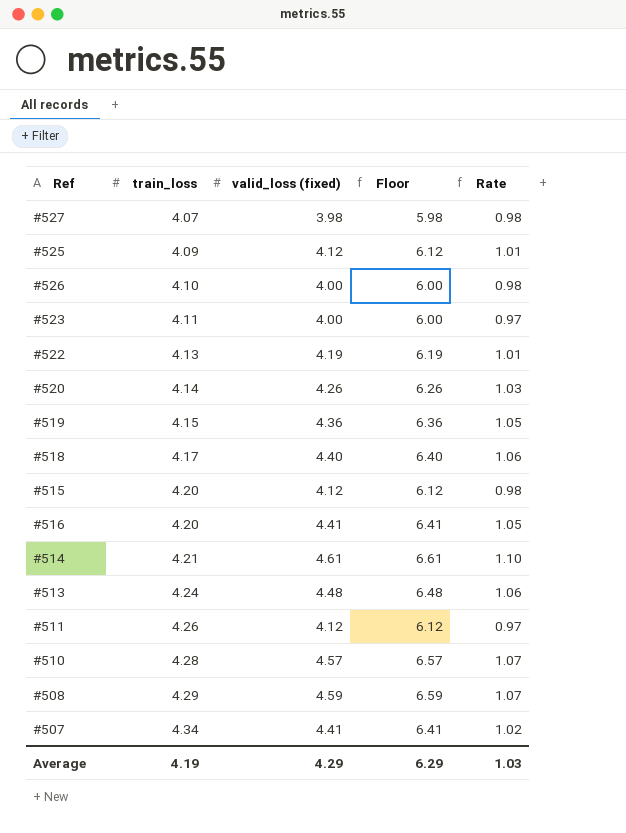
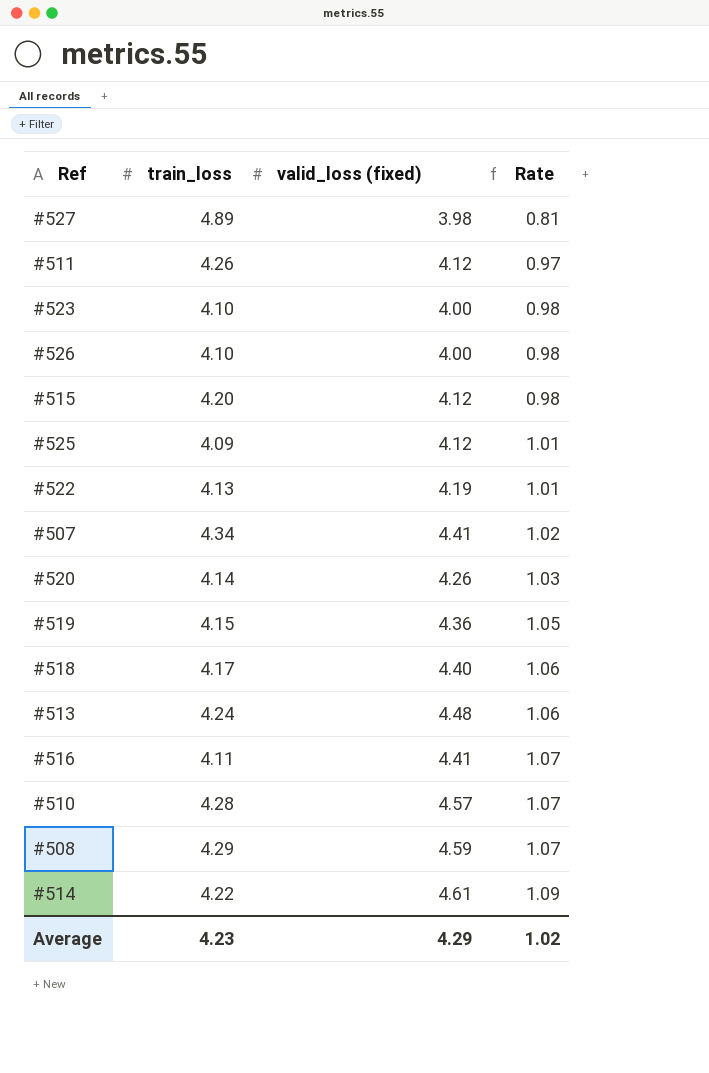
row order: train_loss ascending -> Rate ascending
column Floor | formula: [valid_loss (fixed)] + 2 -> none
#527 | train_loss: 4.07 -> 4.89
#527 | Rate: 0.98 -> 0.81
#523 | train_loss: 4.11 -> 4.10
#523 | Rate: 0.97 -> 0.98
#516 | train_loss: 4.20 -> 4.11
#516 | Rate: 1.05 -> 1.07
#514 | train_loss: 4.21 -> 4.22
#514 | Rate: 1.10 -> 1.09
Average | train_loss: 4.19 -> 4.23
Average | Rate: 1.03 -> 1.02

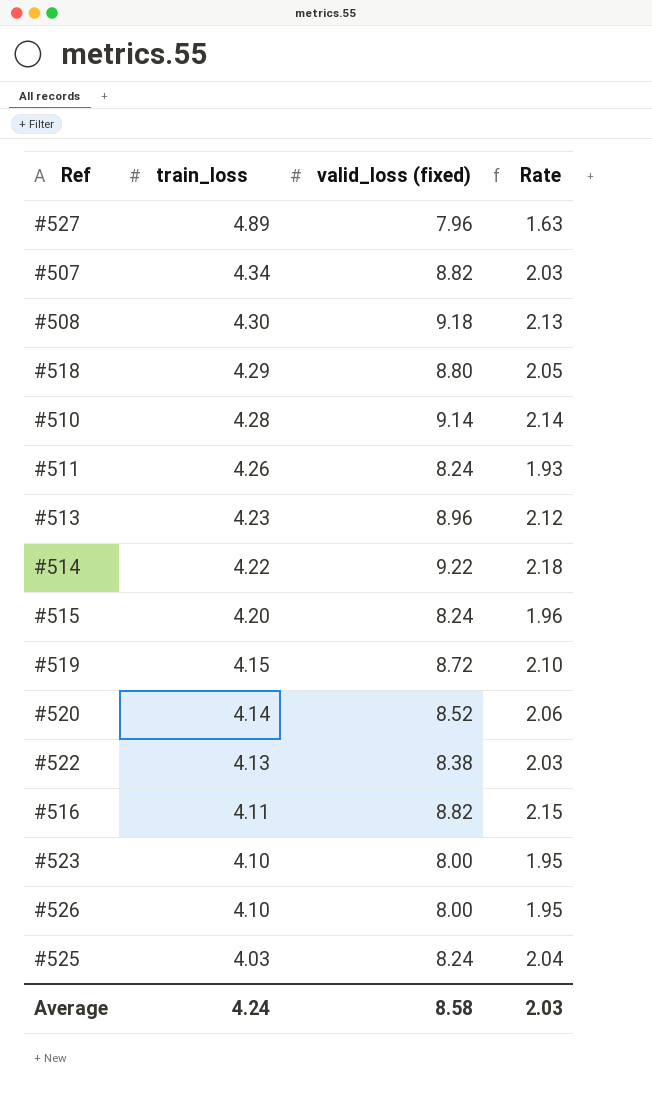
row order: Rate ascending -> train_loss descending
#527 | valid_loss (fixed): 3.98 -> 7.96
#527 | Rate: 0.81 -> 1.63
#507 | valid_loss (fixed): 4.41 -> 8.82
#507 | Rate: 1.02 -> 2.03
#508 | train_loss: 4.29 -> 4.30
#508 | valid_loss (fixed): 4.59 -> 9.18
#508 | Rate: 1.07 -> 2.13
#518 | train_loss: 4.17 -> 4.29
#518 | valid_loss (fixed): 4.40 -> 8.80
#518 | Rate: 1.06 -> 2.05
#510 | valid_loss (fixed): 4.57 -> 9.14
#510 | Rate: 1.07 -> 2.14
#511 | valid_loss (fixed): 4.12 -> 8.24
#511 | Rate: 0.97 -> 1.93
#513 | train_loss: 4.24 -> 4.23
#513 | valid_loss (fixed): 4.48 -> 8.96
#513 | Rate: 1.06 -> 2.12
#514 | valid_loss (fixed): 4.61 -> 9.22
#514 | Rate: 1.09 -> 2.18
#515 | valid_loss (fixed): 4.12 -> 8.24
#515 | Rate: 0.98 -> 1.96
#519 | valid_loss (fixed): 4.36 -> 8.72
#519 | Rate: 1.05 -> 2.10
#520 | valid_loss (fixed): 4.26 -> 8.52
#520 | Rate: 1.03 -> 2.06
#522 | valid_loss (fixed): 4.19 -> 8.38
#522 | Rate: 1.01 -> 2.03
#516 | valid_loss (fixed): 4.41 -> 8.82
#516 | Rate: 1.07 -> 2.15
#523 | valid_loss (fixed): 4.00 -> 8.00
#523 | Rate: 0.98 -> 1.95
#526 | valid_loss (fixed): 4.00 -> 8.00
#526 | Rate: 0.98 -> 1.95
#525 | train_loss: 4.09 -> 4.03
#525 | valid_loss (fixed): 4.12 -> 8.24
#525 | Rate: 1.01 -> 2.04
Average | train_loss: 4.23 -> 4.24
Average | valid_loss (fixed): 4.29 -> 8.58
Average | Rate: 1.02 -> 2.03

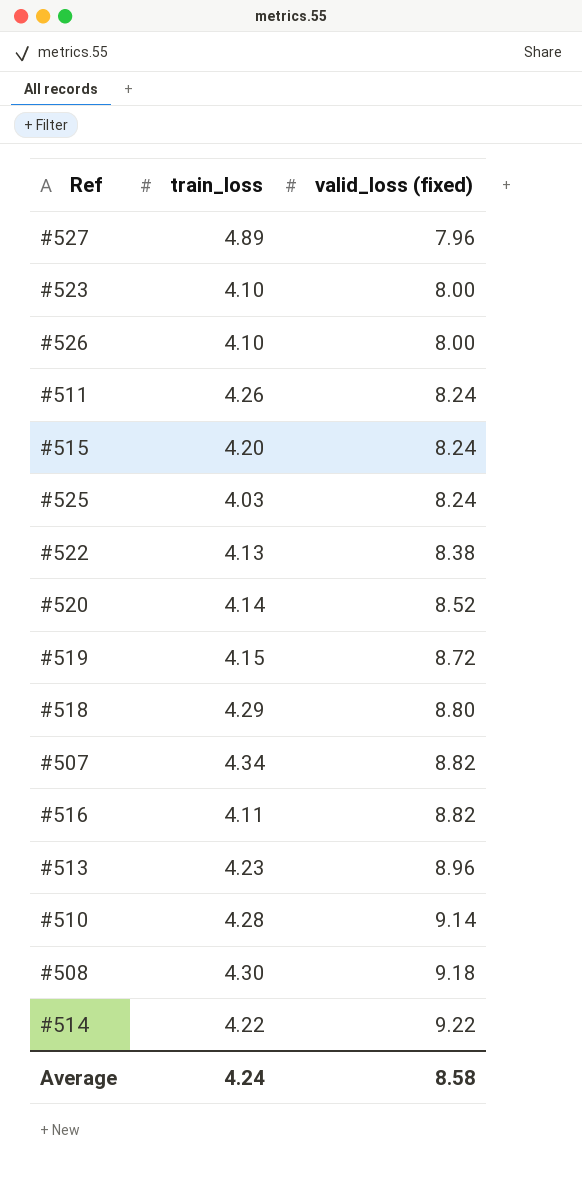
row order: train_loss descending -> valid_loss (fixed) ascending
column Rate | formula: [valid_loss (fixed)] / [train_loss] -> none

